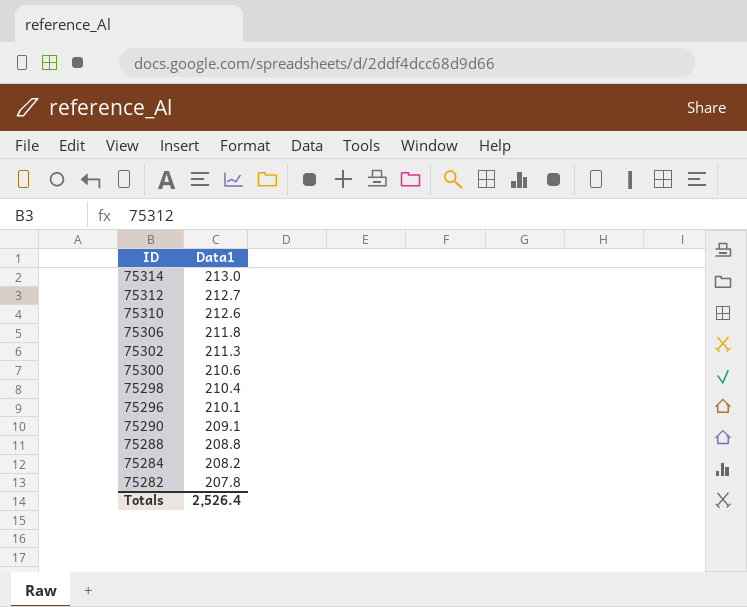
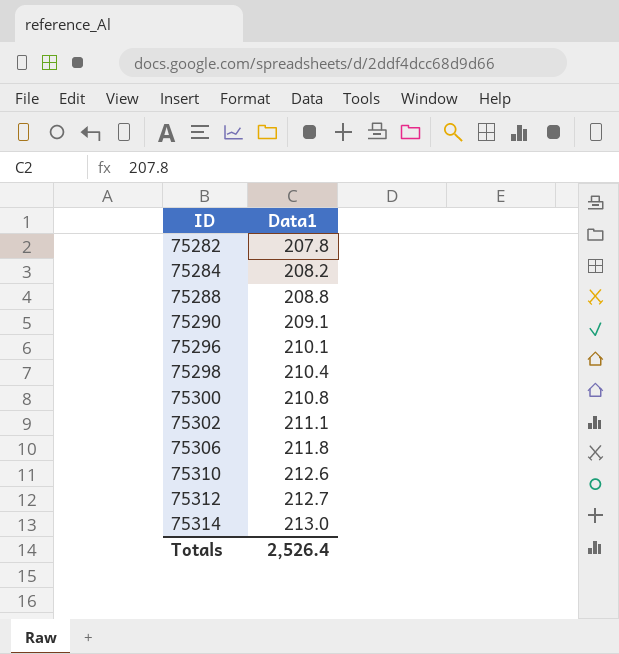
row order: ID descending -> ID ascending
75300 | Data1: 210.6 -> 210.8
75302 | Data1: 211.3 -> 211.1

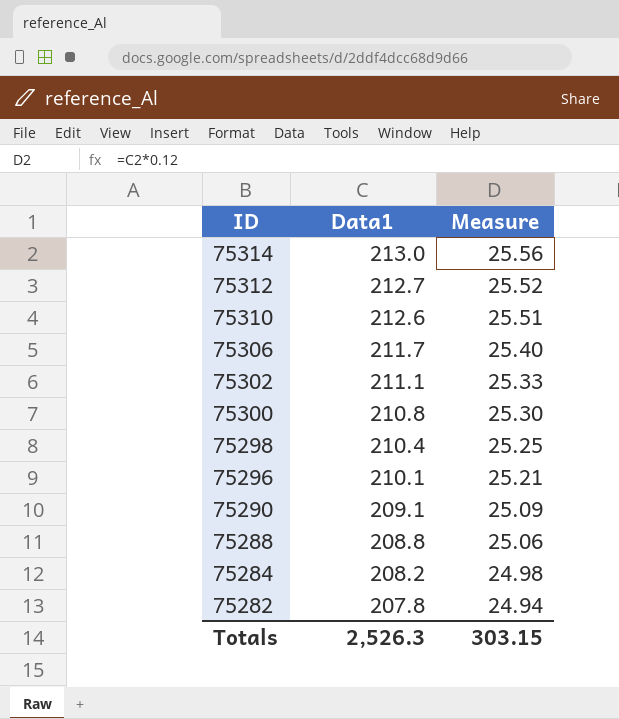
row order: ID ascending -> ID descending
column Measure | formula: none -> [Data1] * 0.12
75306 | Data1: 211.8 -> 211.7
Totals | Data1: 2,526.4 -> 2,526.3

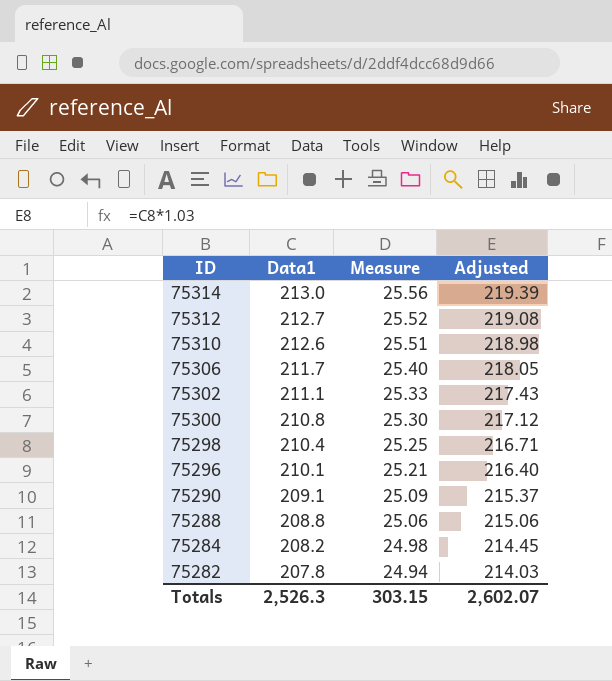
column Adjusted | formula: none -> [Data1] * 1.03

